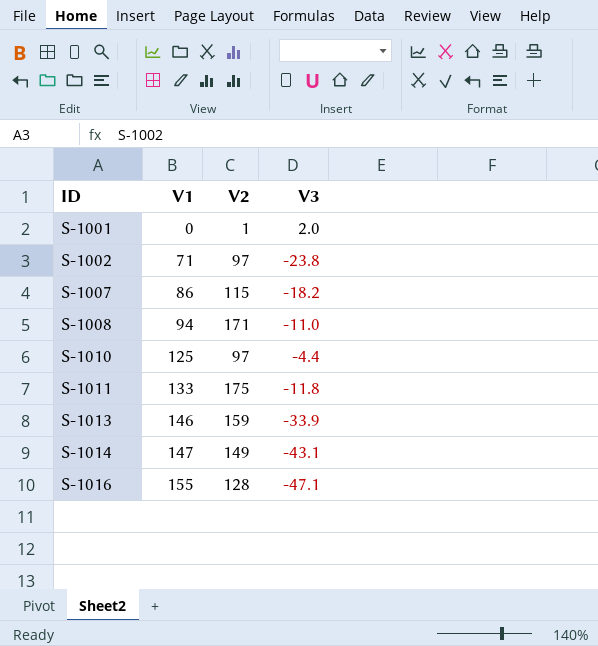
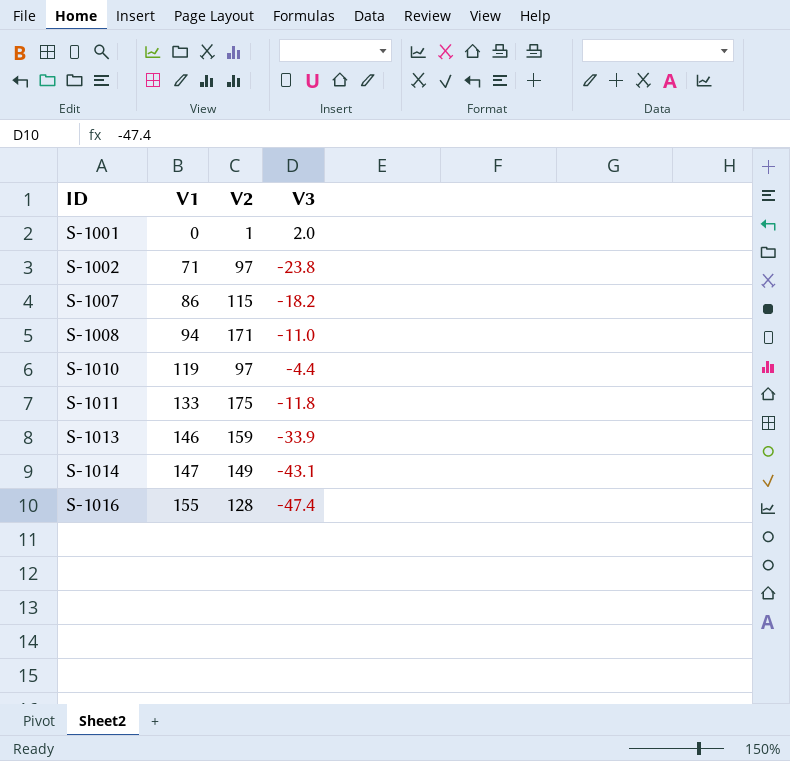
S-1010 | V1: 125 -> 119
S-1016 | V3: -47.1 -> -47.4

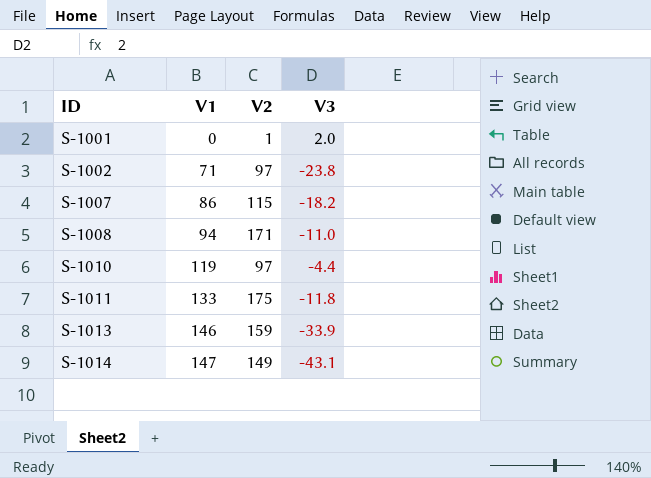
row S-1016: 155 | 128 | -47.4 -> none

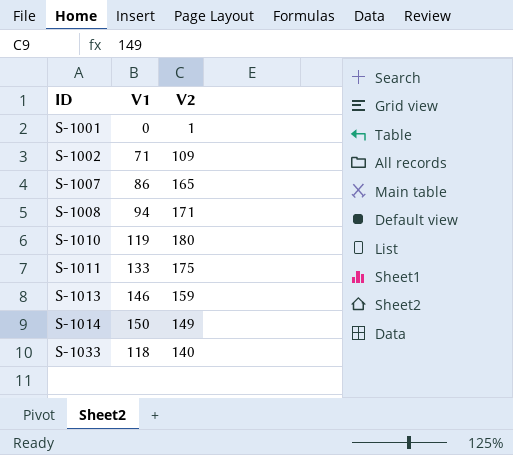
column V3 | position: 4 -> none
S-1002 | V2: 97 -> 109
S-1007 | V2: 115 -> 165
S-1010 | V2: 97 -> 180
S-1014 | V1: 147 -> 150
row S-1033: none -> 118 | 140

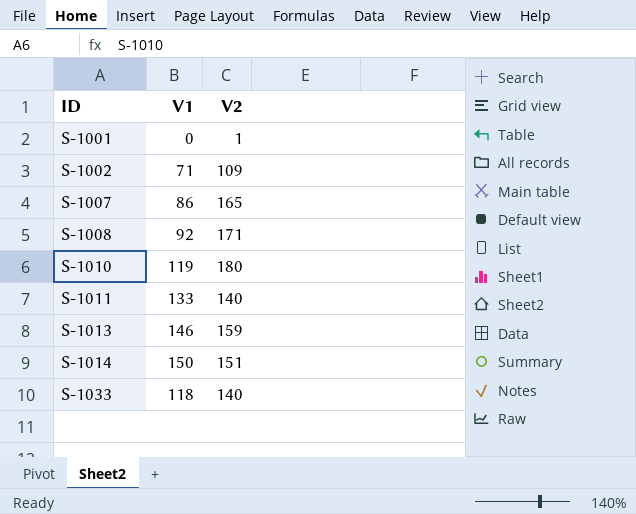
S-1008 | V1: 94 -> 92
S-1011 | V2: 175 -> 140
S-1014 | V2: 149 -> 151

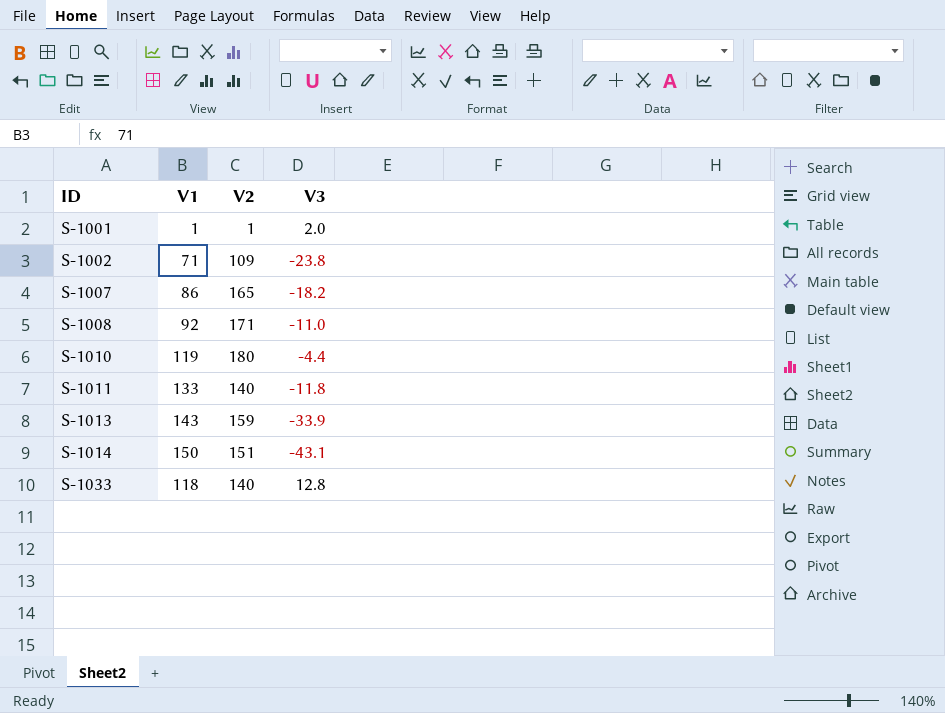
column V3 | position: none -> 4
S-1001 | V1: 0 -> 1
S-1013 | V1: 146 -> 143

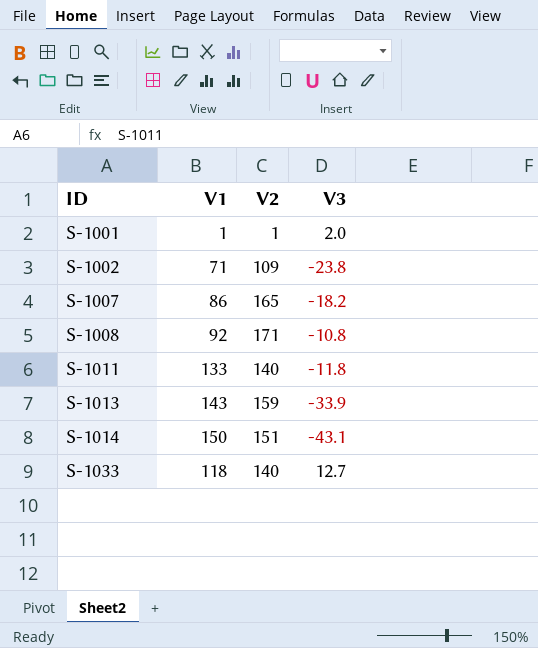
row S-1010: 119 | 180 | -4.4 -> none
S-1008 | V3: -11.0 -> -10.8
S-1033 | V3: 12.8 -> 12.7

